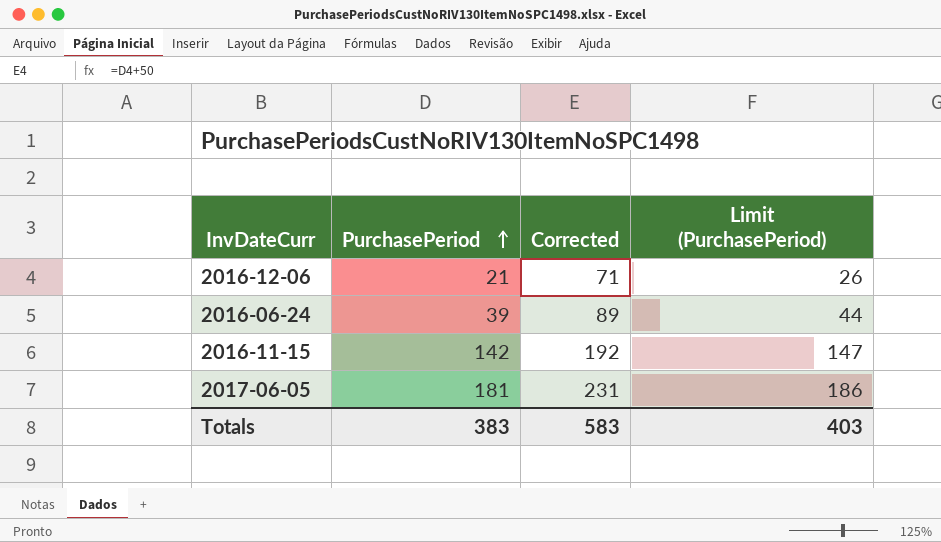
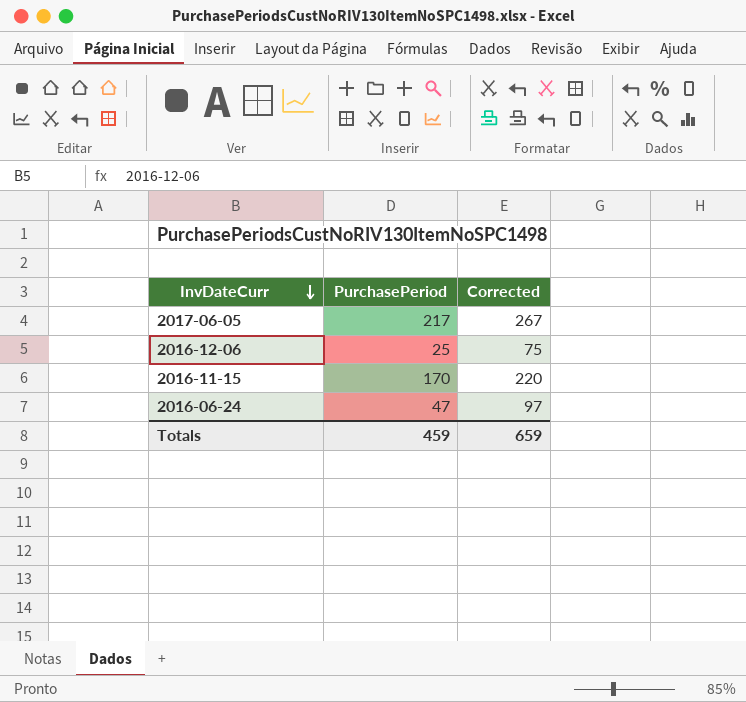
row order: PurchasePeriod ascending -> InvDateCurr descending
column Limit (PurchasePeriod) | formula: [PurchasePeriod] + 5 -> none
2017-06-05 | PurchasePeriod: 181 -> 217
2017-06-05 | Corrected: 231 -> 267
2016-12-06 | PurchasePeriod: 21 -> 25
2016-12-06 | Corrected: 71 -> 75
2016-11-15 | PurchasePeriod: 142 -> 170
2016-11-15 | Corrected: 192 -> 220
2016-06-24 | PurchasePeriod: 39 -> 47
2016-06-24 | Corrected: 89 -> 97
Totals | PurchasePeriod: 383 -> 459
Totals | Corrected: 583 -> 659

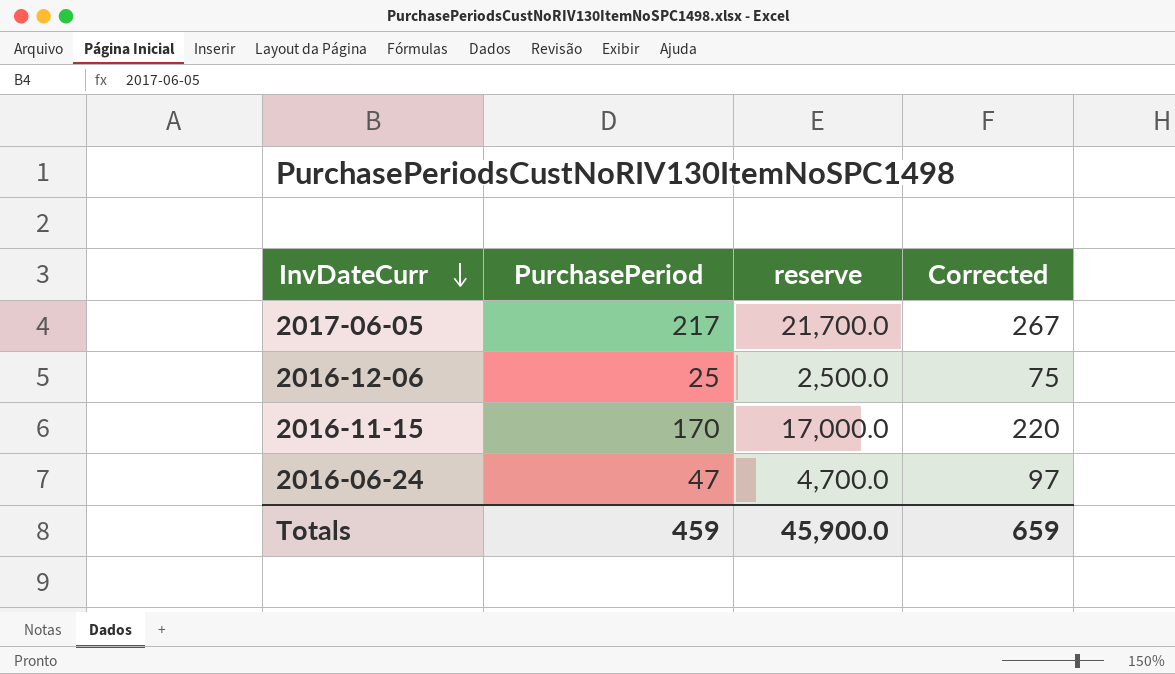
column reserve | formula: none -> [PurchasePeriod] * 100

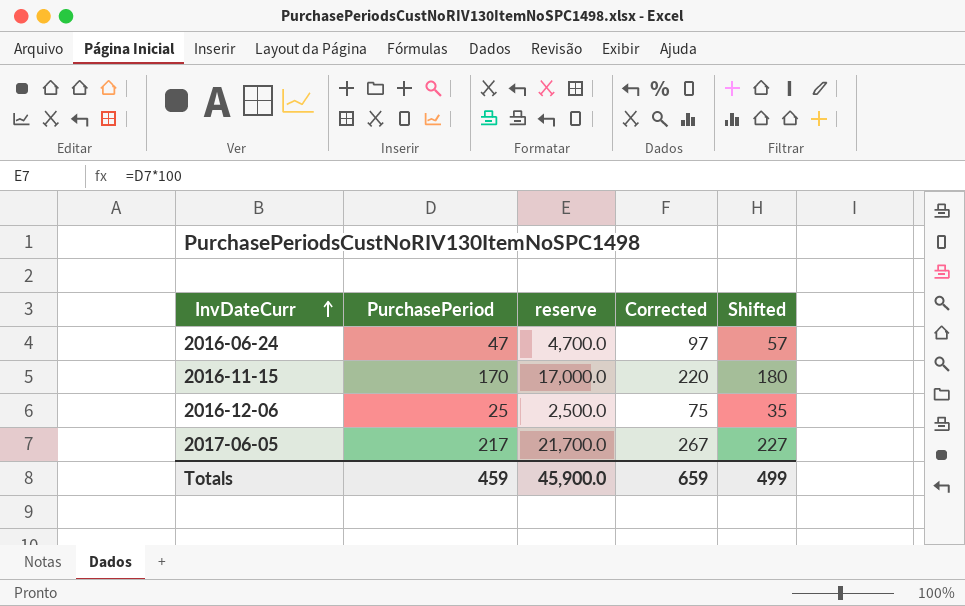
row order: InvDateCurr descending -> InvDateCurr ascending
column Shifted | formula: none -> [PurchasePeriod] + 10

